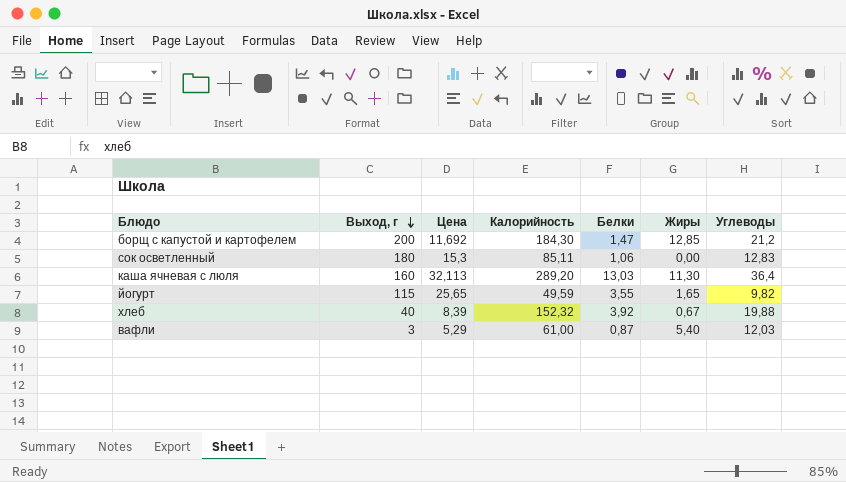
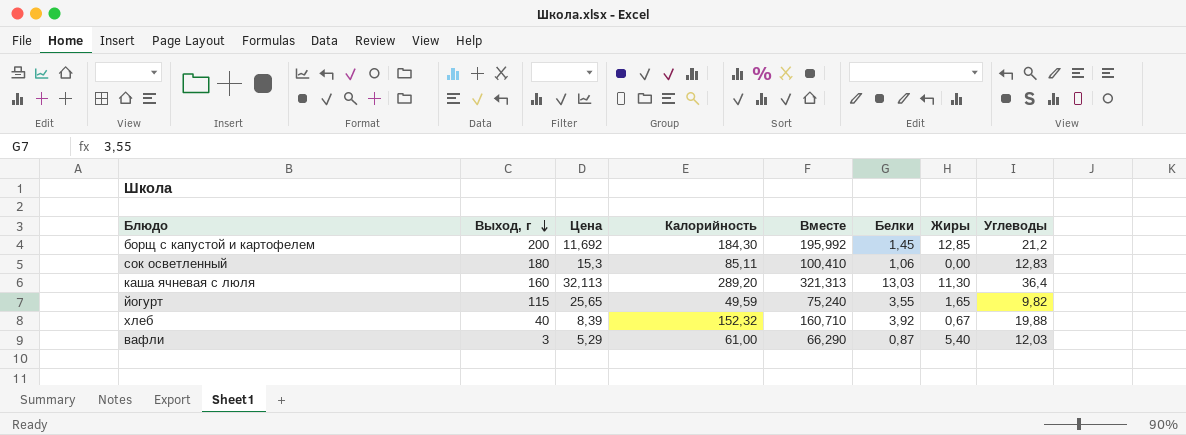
column Вместе | formula: none -> [Цена] + [Калорийность]
борщ с капустой и картофелем | Белки: 1,47 -> 1,45

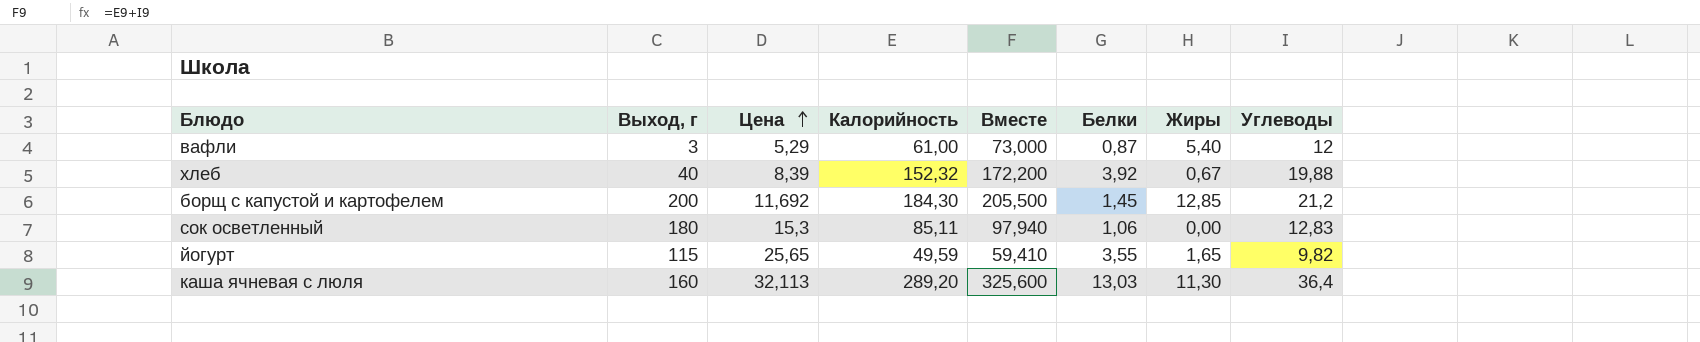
row order: Выход, г descending -> Цена ascending
column Вместе | formula: [Цена] + [Калорийность] -> [Калорийность] + [Углеводы]
вафли | Углеводы: 12,03 -> 12

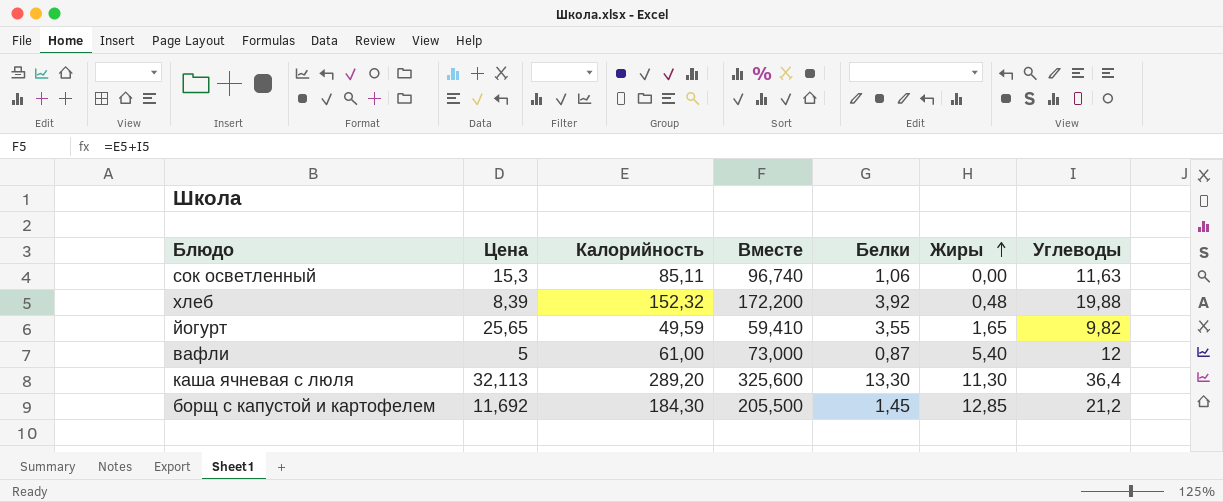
row order: Цена ascending -> Жиры ascending
column Выход, г | position: 2 -> none
сок осветленный | Вместе: 97,940 -> 96,740
сок осветленный | Углеводы: 12,83 -> 11,63
хлеб | Жиры: 0,67 -> 0,48
вафли | Цена: 5,29 -> 5
каша ячневая с люля | Белки: 13,03 -> 13,30

